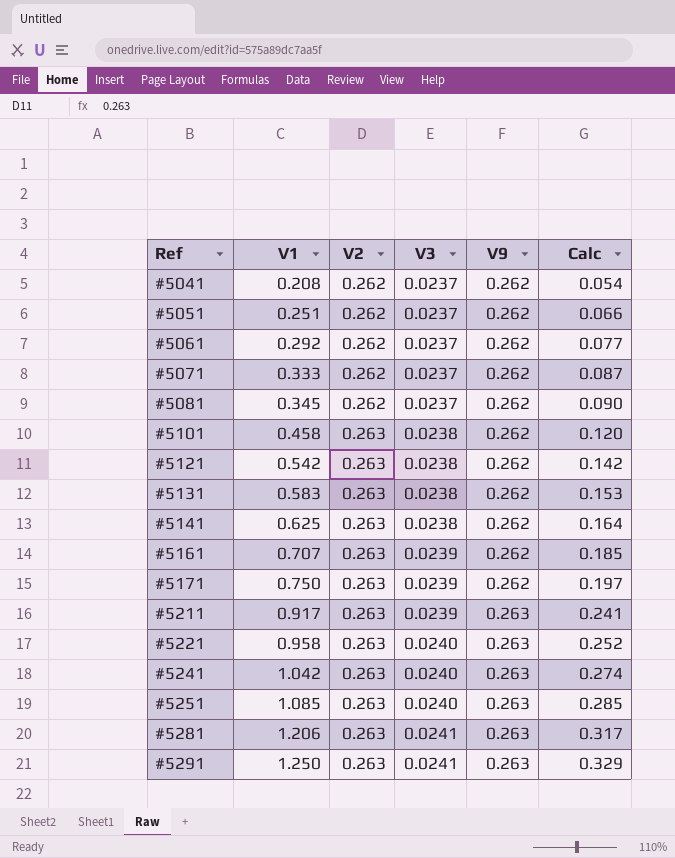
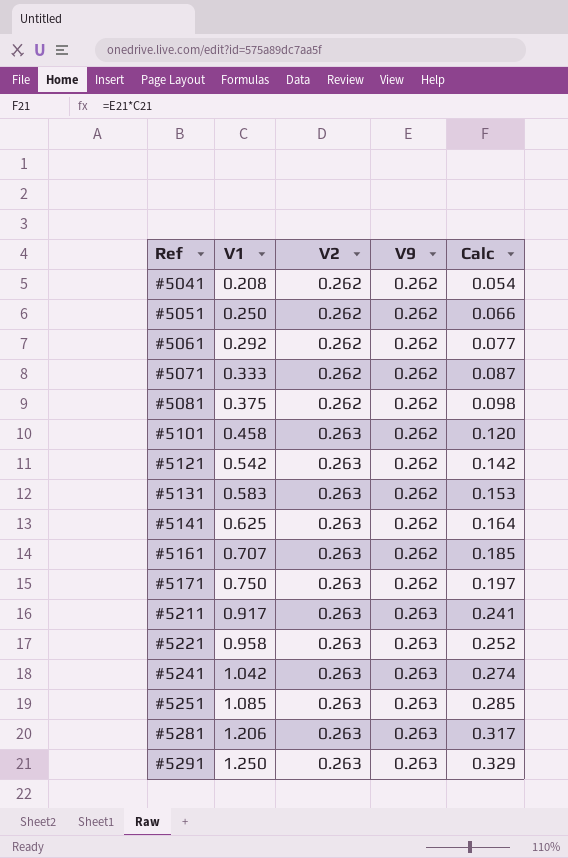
column V3 | position: 4 -> none
#5051 | V1: 0.251 -> 0.250
#5081 | V1: 0.345 -> 0.375
#5081 | Calc: 0.090 -> 0.098

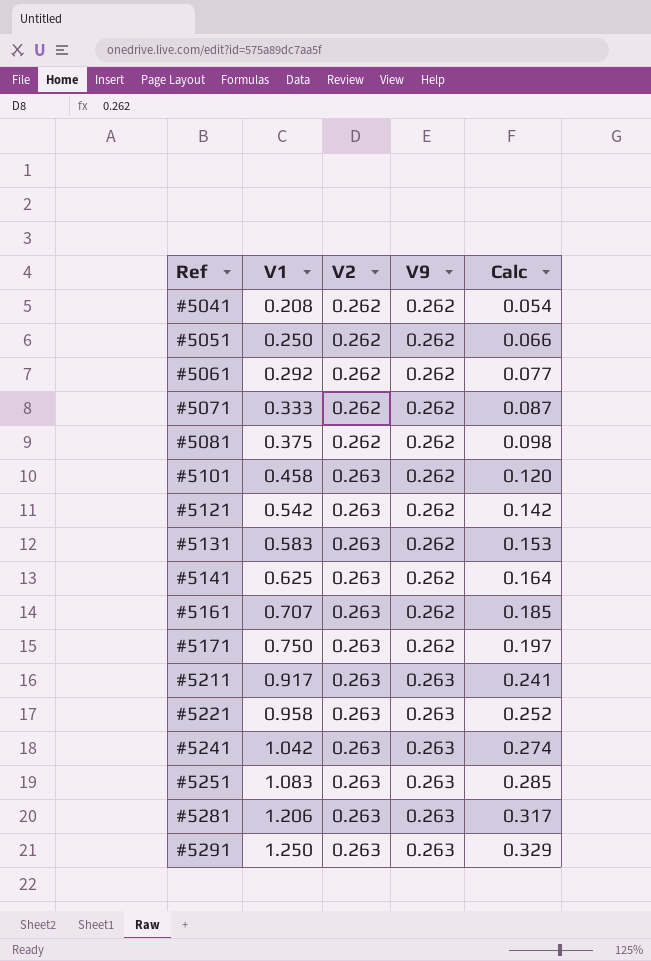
#5251 | V1: 1.085 -> 1.083

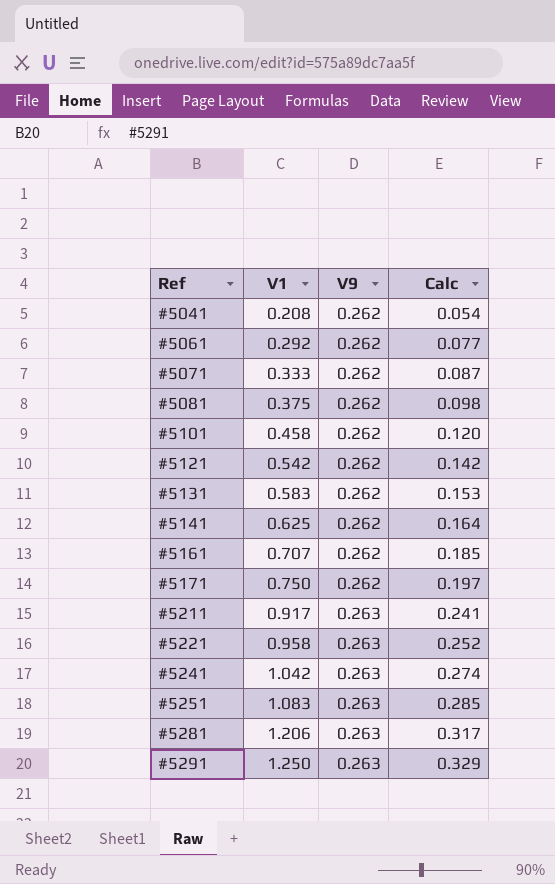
column V2 | position: 3 -> none
row #5051: 0.250 | 0.262 | 0.262 | 0.066 -> none

